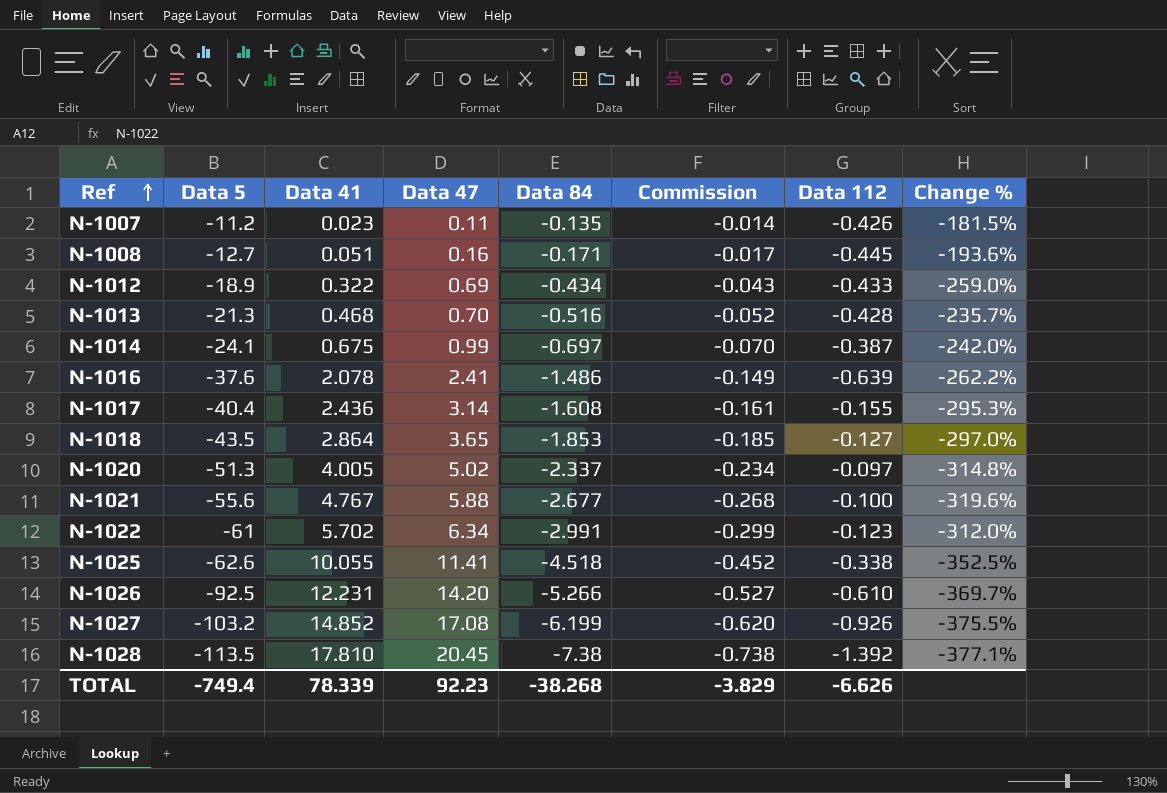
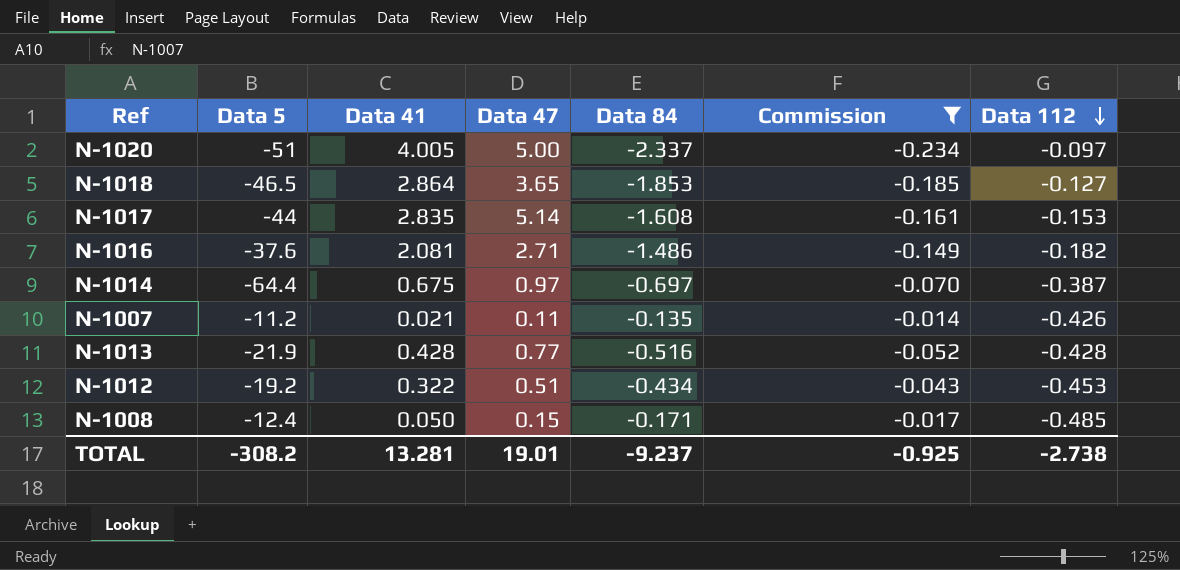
filter: none -> Commission >= -0.234
row order: Ref ascending -> Data 112 descending
column Change % | formula: ([Data 47] - [Data 84]) / [Data 84] -> none
N-1020 | Data 5: -51.3 -> -51
N-1020 | Data 47: 5.02 -> 5.00
N-1018 | Data 5: -43.5 -> -46.5
N-1017 | Data 5: -40.4 -> -44
N-1017 | Data 41: 2.436 -> 2.835
N-1017 | Data 47: 3.14 -> 5.14
N-1017 | Data 112: -0.155 -> -0.153
N-1016 | Data 41: 2.078 -> 2.081
N-1016 | Data 47: 2.41 -> 2.71
N-1016 | Data 112: -0.639 -> -0.182
N-1014 | Data 5: -24.1 -> -64.4
N-1014 | Data 47: 0.99 -> 0.97
N-1007 | Data 41: 0.023 -> 0.021
N-1013 | Data 5: -21.3 -> -21.9
N-1013 | Data 41: 0.468 -> 0.428
N-1013 | Data 47: 0.70 -> 0.77
N-1012 | Data 5: -18.9 -> -19.2
N-1012 | Data 47: 0.69 -> 0.51
N-1012 | Data 112: -0.433 -> -0.453
N-1008 | Data 5: -12.7 -> -12.4
N-1008 | Data 41: 0.051 -> 0.050
N-1008 | Data 47: 0.16 -> 0.15
N-1008 | Data 112: -0.445 -> -0.485
TOTAL | Data 5: -749.4 -> -308.2
TOTAL | Data 41: 78.339 -> 13.281
TOTAL | Data 47: 92.23 -> 19.01
TOTAL | Data 84: -38.268 -> -9.237
TOTAL | Commission: -3.829 -> -0.925
TOTAL | Data 112: -6.626 -> -2.738

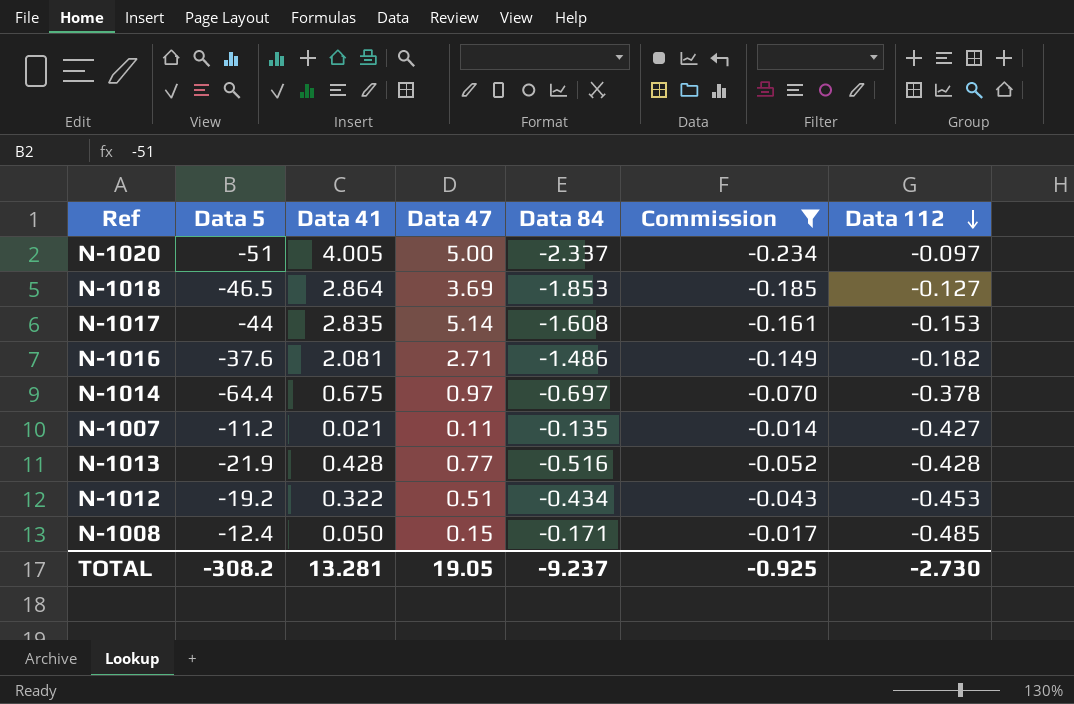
N-1018 | Data 47: 3.65 -> 3.69
N-1014 | Data 112: -0.387 -> -0.378
N-1007 | Data 112: -0.426 -> -0.427
TOTAL | Data 47: 19.01 -> 19.05
TOTAL | Data 112: -2.738 -> -2.730

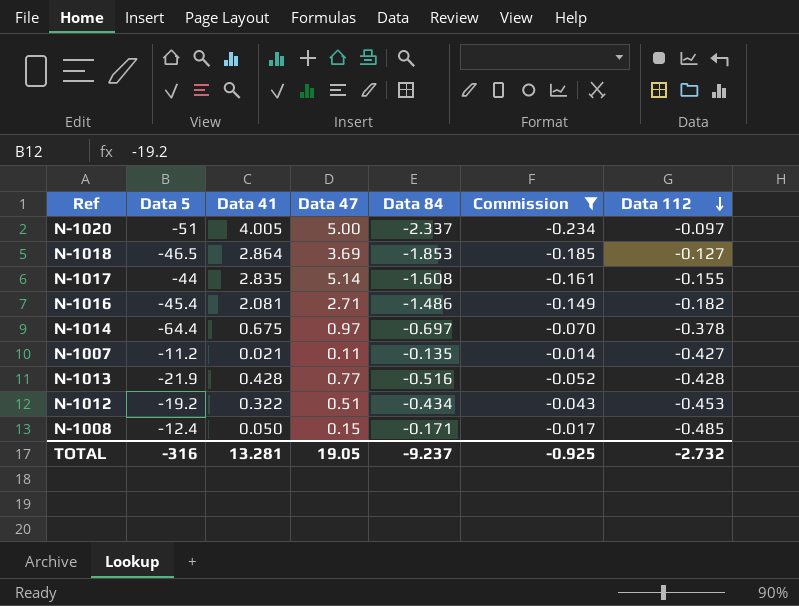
N-1017 | Data 112: -0.153 -> -0.155
N-1016 | Data 5: -37.6 -> -45.4
TOTAL | Data 5: -308.2 -> -316
TOTAL | Data 112: -2.730 -> -2.732

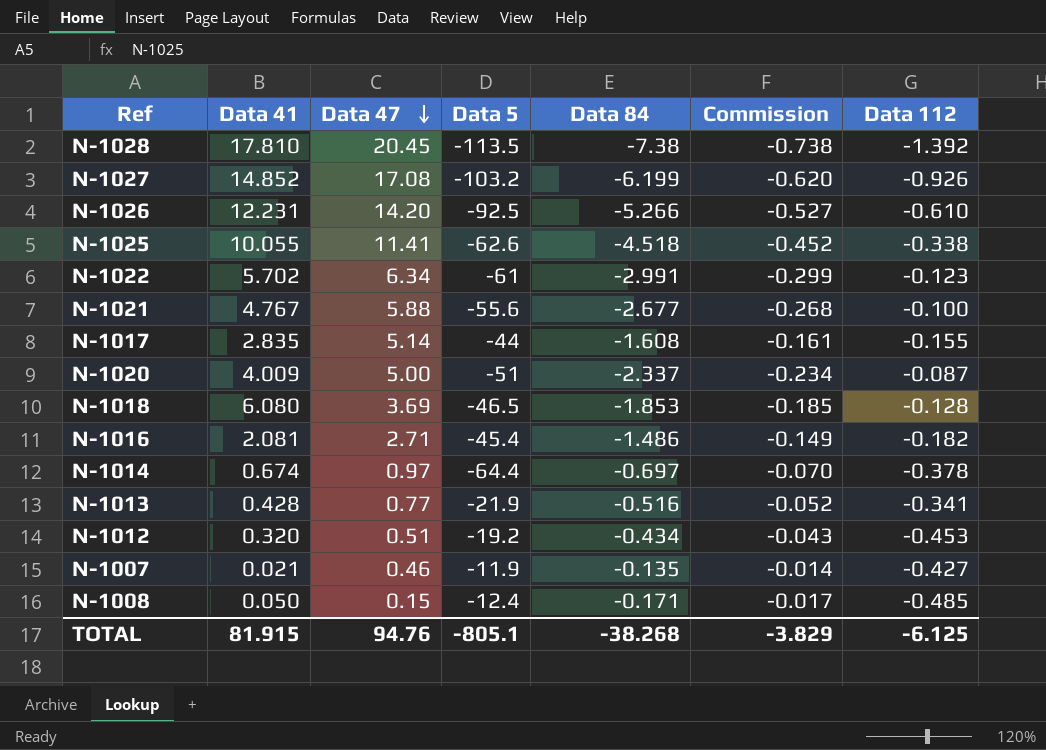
filter: Commission >= -0.234 -> none
row order: Data 112 descending -> Data 47 descending
column Data 5 | position: 2 -> 4
N-1020 | Data 41: 4.005 -> 4.009
N-1020 | Data 112: -0.097 -> -0.087
N-1018 | Data 41: 2.864 -> 6.080
N-1018 | Data 112: -0.127 -> -0.128
N-1014 | Data 41: 0.675 -> 0.674
N-1013 | Data 112: -0.428 -> -0.341
N-1012 | Data 41: 0.322 -> 0.320
N-1007 | Data 47: 0.11 -> 0.46
N-1007 | Data 5: -11.2 -> -11.9
TOTAL | Data 41: 13.281 -> 81.915
TOTAL | Data 47: 19.05 -> 94.76
TOTAL | Data 5: -316 -> -805.1
TOTAL | Data 84: -9.237 -> -38.268
TOTAL | Commission: -0.925 -> -3.829
TOTAL | Data 112: -2.732 -> -6.125

